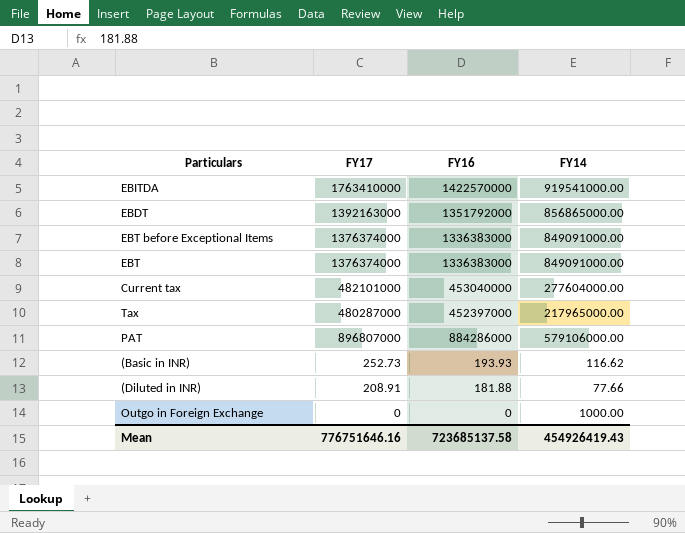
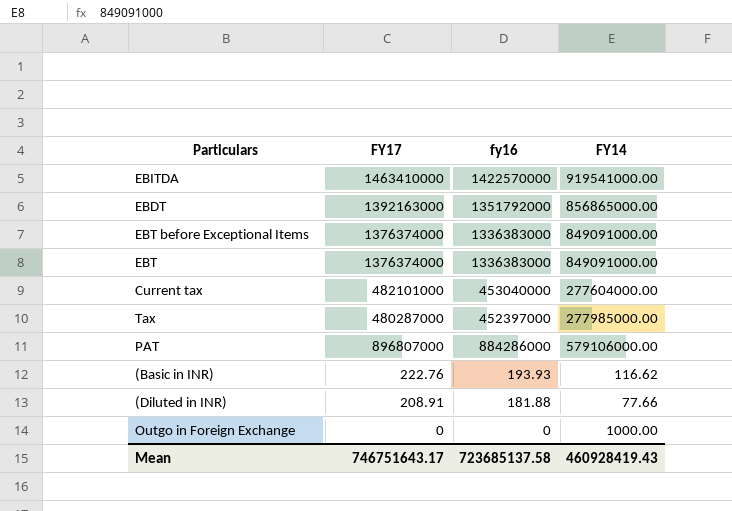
column name: FY16 -> fy16
EBITDA | FY17: 1763410000 -> 1463410000
Tax | FY14: 217965000.00 -> 277985000.00
(Basic in INR) | FY17: 252.73 -> 222.76
Mean | FY17: 776751646.16 -> 746751643.17
Mean | FY14: 454926419.43 -> 460928419.43

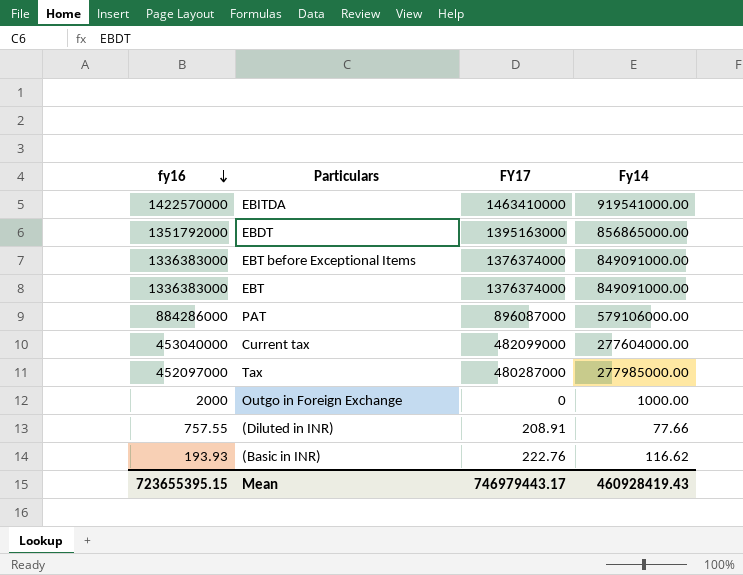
row order: none -> fy16 descending
column fy16 | position: 3 -> 1
column name: FY14 -> Fy14
EBDT | FY17: 1392163000 -> 1395163000
PAT | FY17: 896807000 -> 896087000
Current tax | FY17: 482101000 -> 482099000
Tax | fy16: 452397000 -> 452097000
Outgo in Foreign Exchange | fy16: 0 -> 2000
(Diluted in INR) | fy16: 181.88 -> 757.55
Mean | fy16: 723685137.58 -> 723655395.15
Mean | FY17: 746751643.17 -> 746979443.17

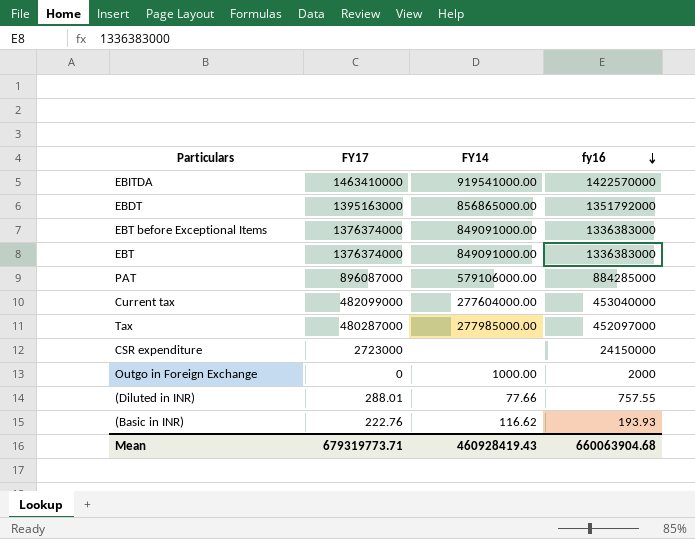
column name: Fy14 -> FY14
column fy16 | position: 1 -> 4
PAT | fy16: 884286000 -> 884285000
row CSR expenditure: none -> 2723000 | none | 24150000
(Diluted in INR) | FY17: 208.91 -> 288.01
Mean | FY17: 746979443.17 -> 679319773.71
Mean | fy16: 723655395.15 -> 660063904.68

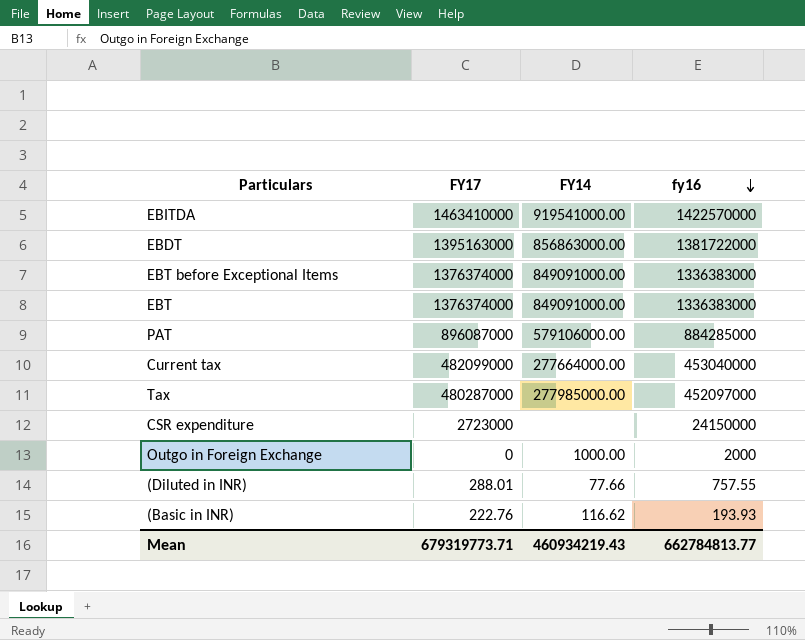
EBDT | FY14: 856865000.00 -> 856863000.00
EBDT | fy16: 1351792000 -> 1381722000
Current tax | FY14: 277604000.00 -> 277664000.00
Mean | FY14: 460928419.43 -> 460934219.43
Mean | fy16: 660063904.68 -> 662784813.77

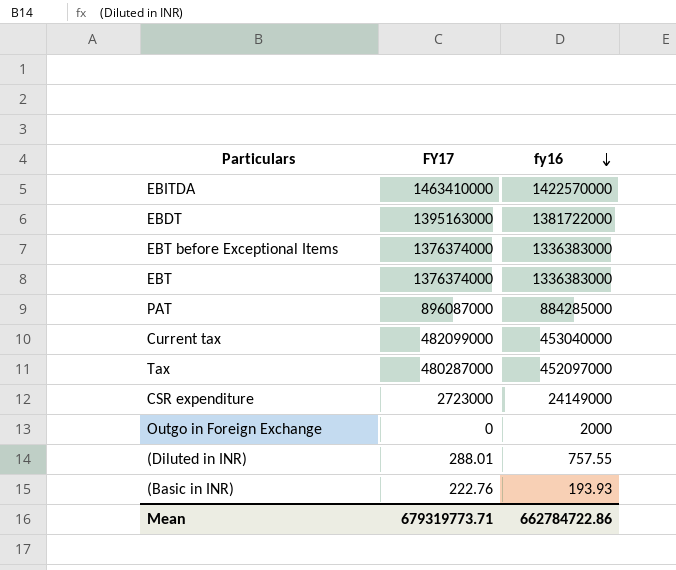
column FY14 | position: 3 -> none
CSR expenditure | fy16: 24150000 -> 24149000
Mean | fy16: 662784813.77 -> 662784722.86

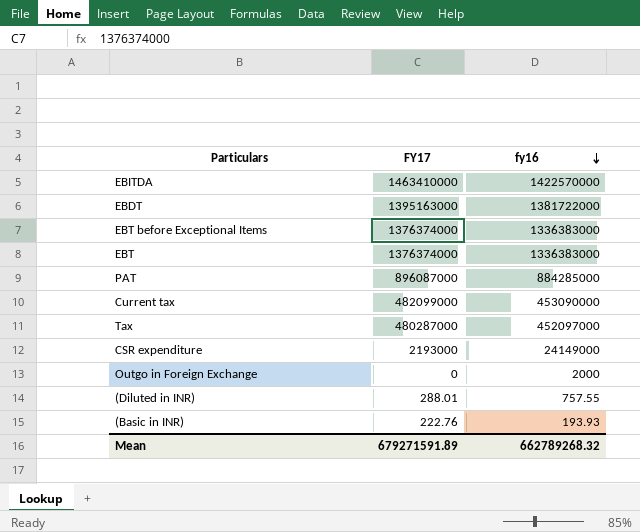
Current tax | fy16: 453040000 -> 453090000
CSR expenditure | FY17: 2723000 -> 2193000
Mean | FY17: 679319773.71 -> 679271591.89
Mean | fy16: 662784722.86 -> 662789268.32

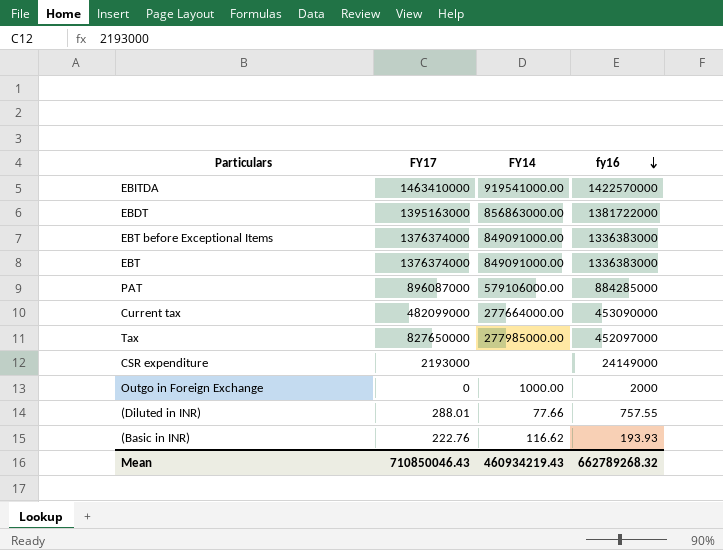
column FY14 | position: none -> 3
Tax | FY17: 480287000 -> 827650000
Mean | FY17: 679271591.89 -> 710850046.43

